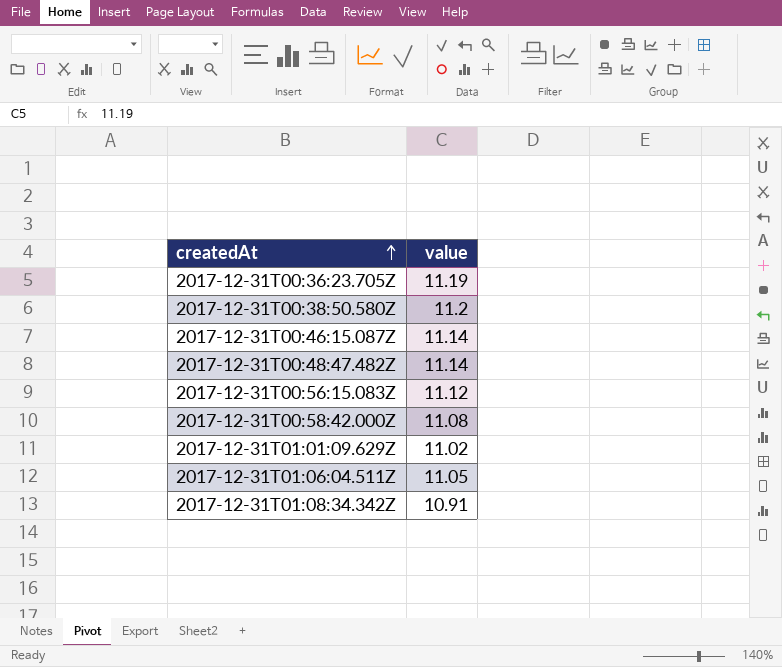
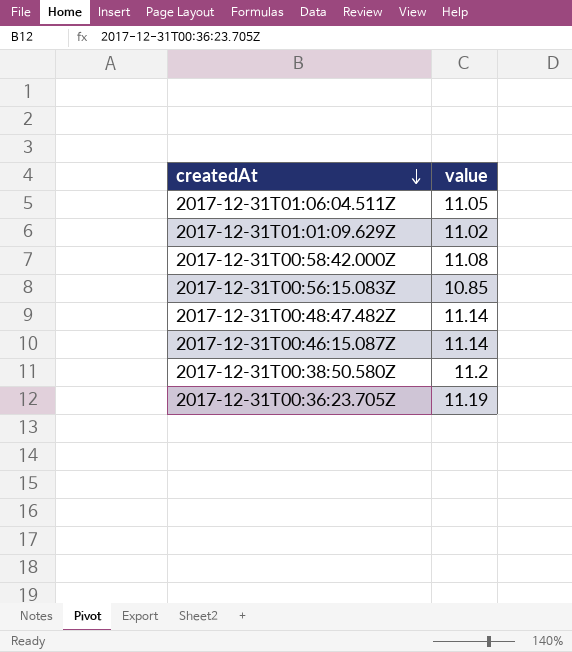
row order: createdAt ascending -> createdAt descending
row 2017-12-31T01:08:34.342Z: 10.91 -> none
2017-12-31T00:56:15.083Z | value: 11.12 -> 10.85

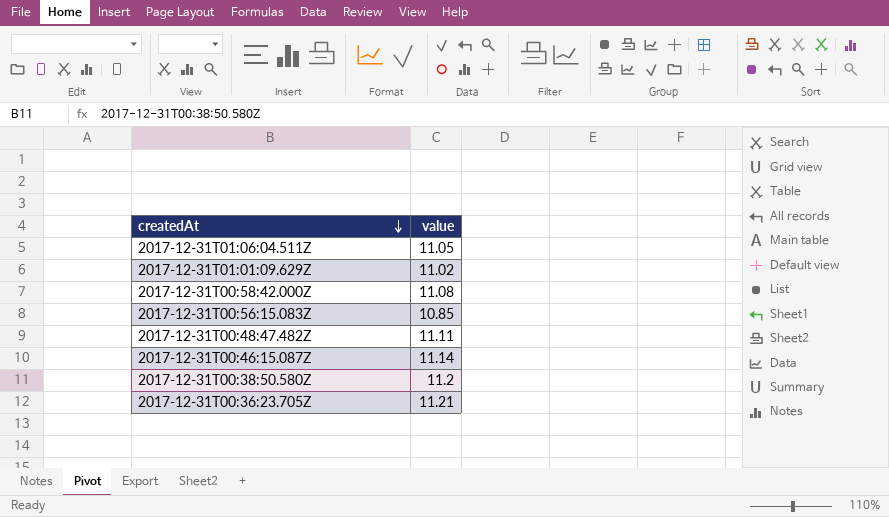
2017-12-31T00:48:47.482Z | value: 11.14 -> 11.11
2017-12-31T00:36:23.705Z | value: 11.19 -> 11.21

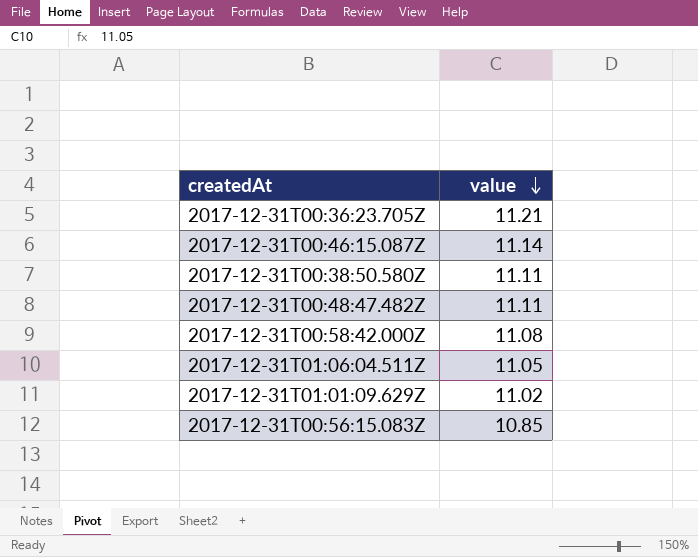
row order: createdAt descending -> value descending
2017-12-31T00:38:50.580Z | value: 11.2 -> 11.11

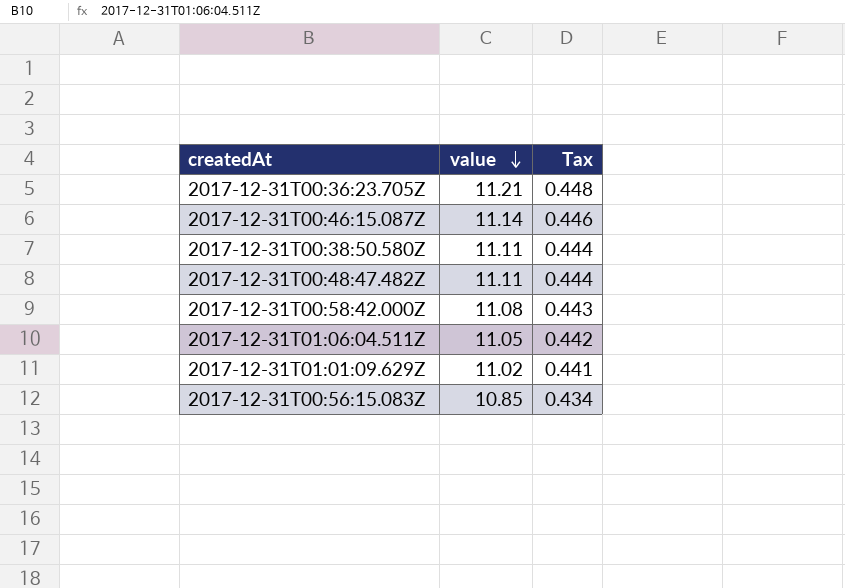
column Tax | formula: none -> [value] * 0.04

